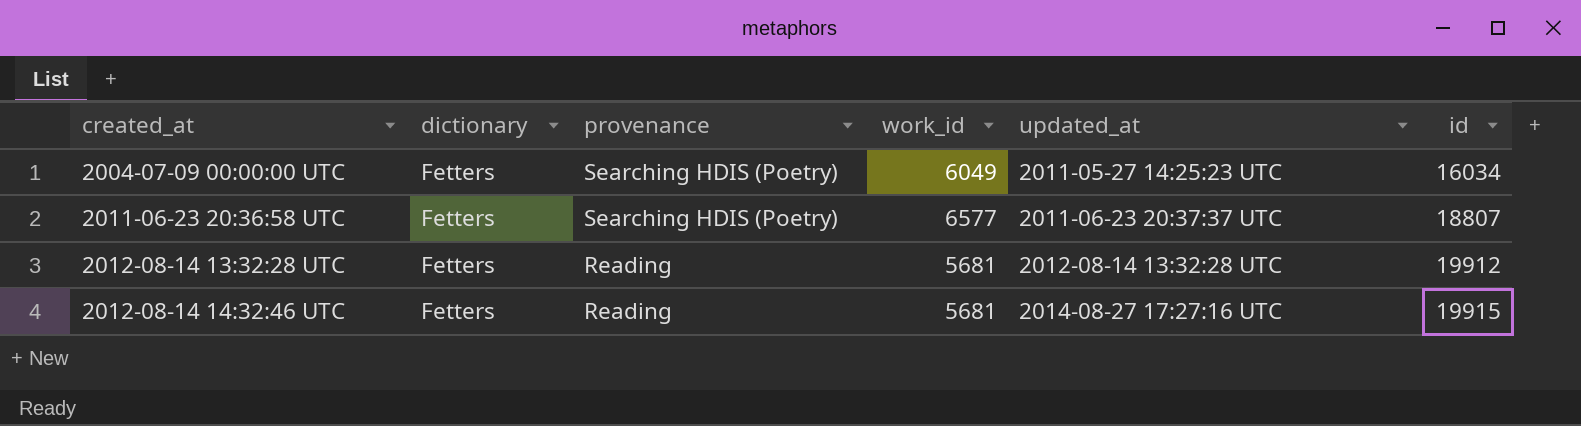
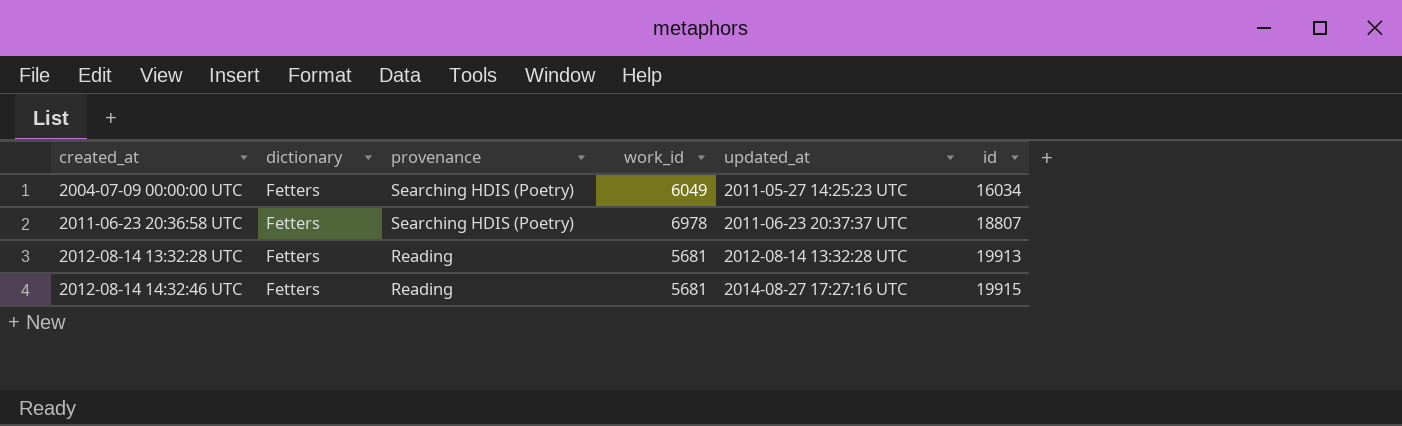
2011-06-23 20:36:58 UTC | work_id: 6577 -> 6978
2012-08-14 13:32:28 UTC | id: 19912 -> 19913

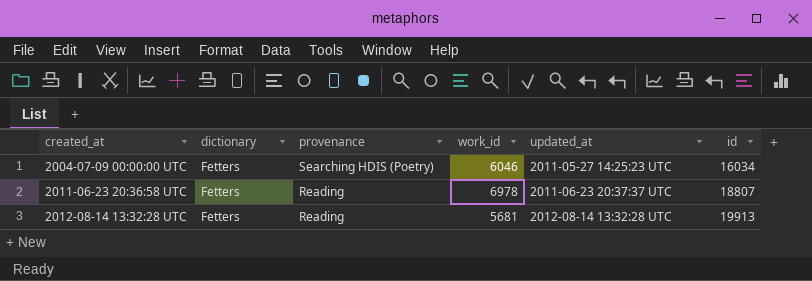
row 2012-08-14 14:32:46 UTC: Fetters | Reading | 5681 | 2014-08-27 17:27:16 UTC | 19915 -> none
2004-07-09 00:00:00 UTC | work_id: 6049 -> 6046
2011-06-23 20:36:58 UTC | provenance: Searching HDIS (Poetry) -> Reading

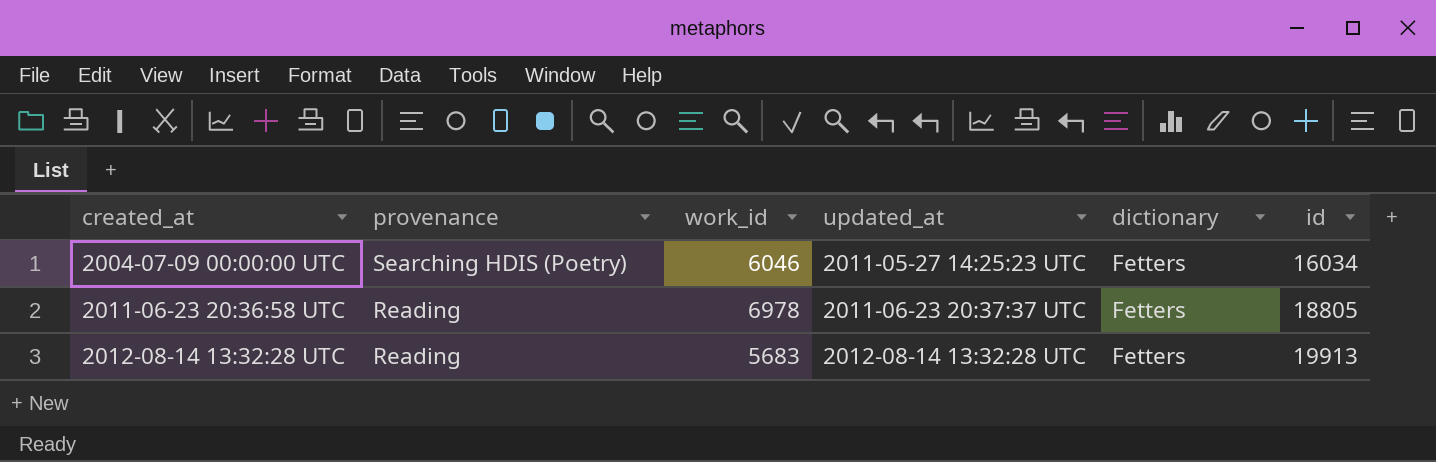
column dictionary | position: 2 -> 5
2011-06-23 20:36:58 UTC | id: 18807 -> 18805
2012-08-14 13:32:28 UTC | work_id: 5681 -> 5683

